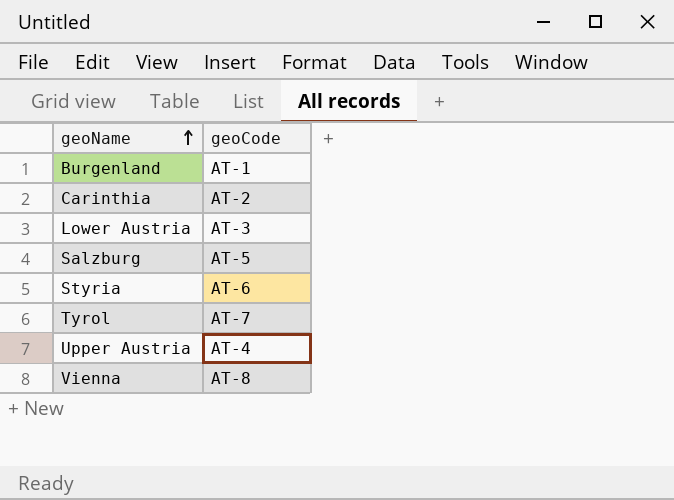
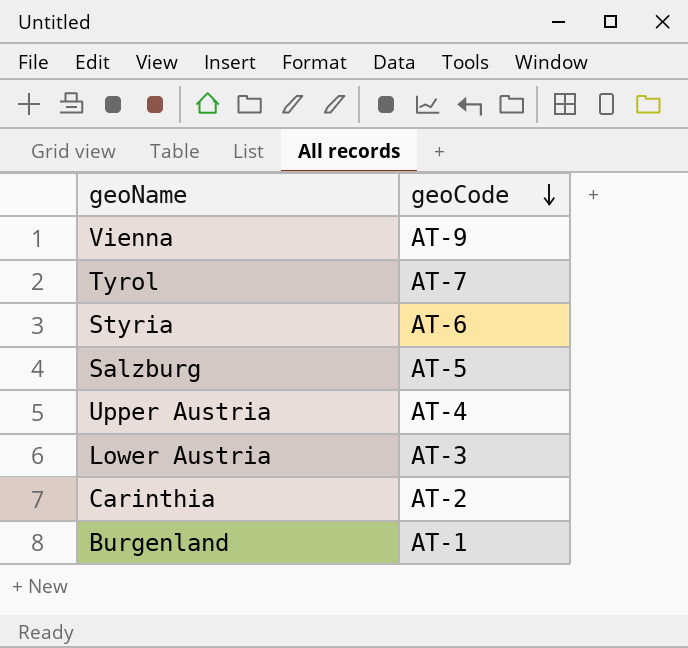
row order: geoName ascending -> geoCode descending
Vienna | geoCode: AT-8 -> AT-9

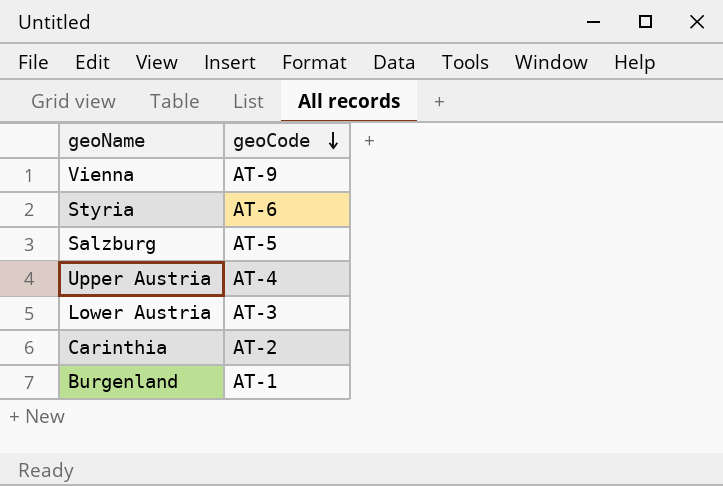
row Tyrol: AT-7 -> none

